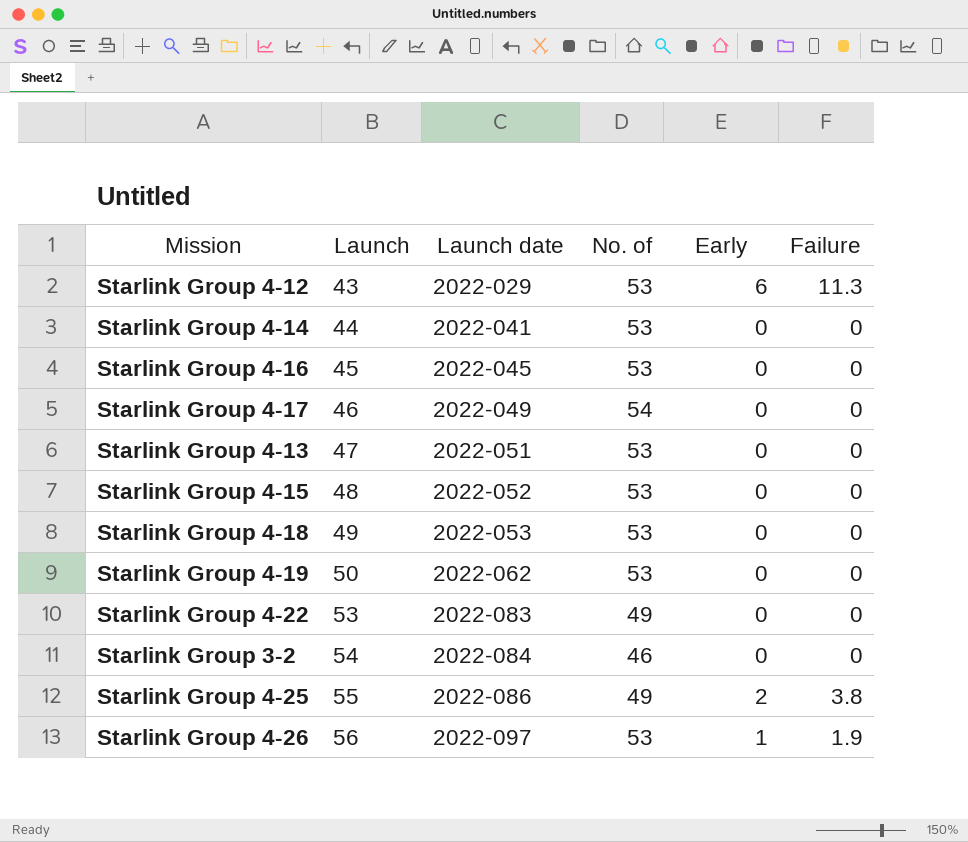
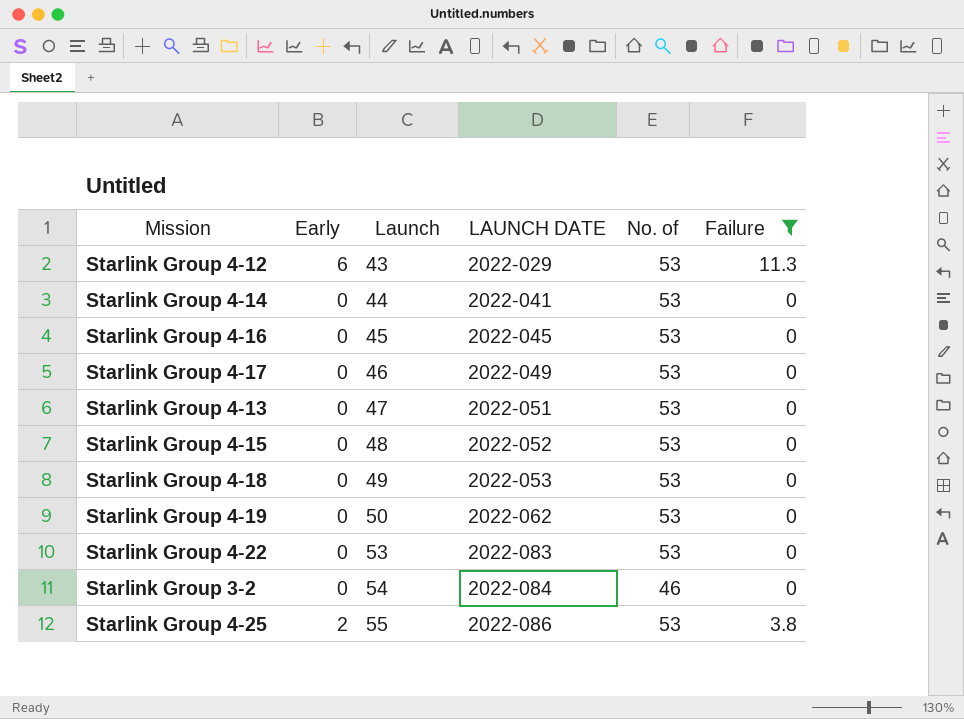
filter: none -> Failure != 1.9
column Early | position: 5 -> 2
column name: Launch date -> LAUNCH DATE
Starlink Group 4-17 | No. of: 54 -> 53
Starlink Group 4-22 | No. of: 49 -> 53
Starlink Group 4-25 | No. of: 49 -> 53

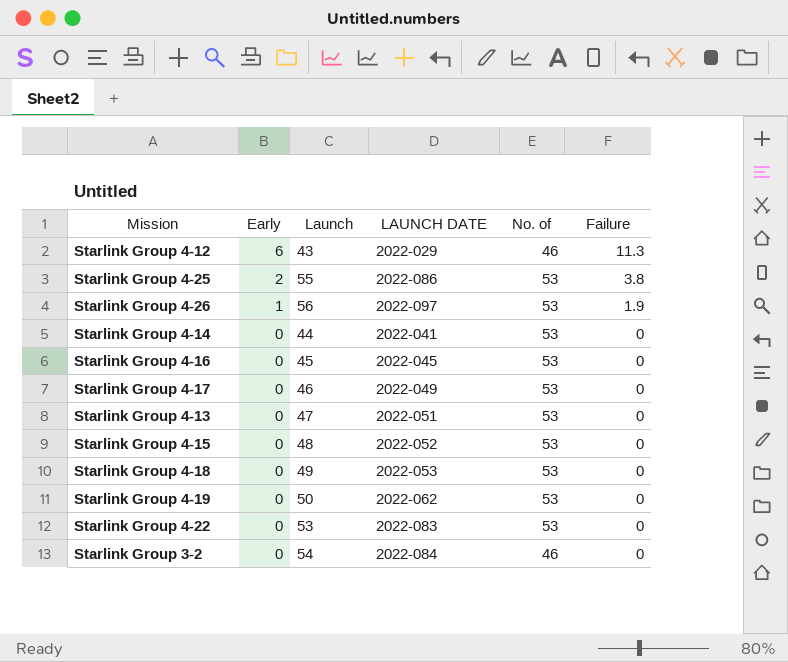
filter: Failure != 1.9 -> none
row order: Launch ascending -> Early descending
Starlink Group 4-12 | No. of: 53 -> 46

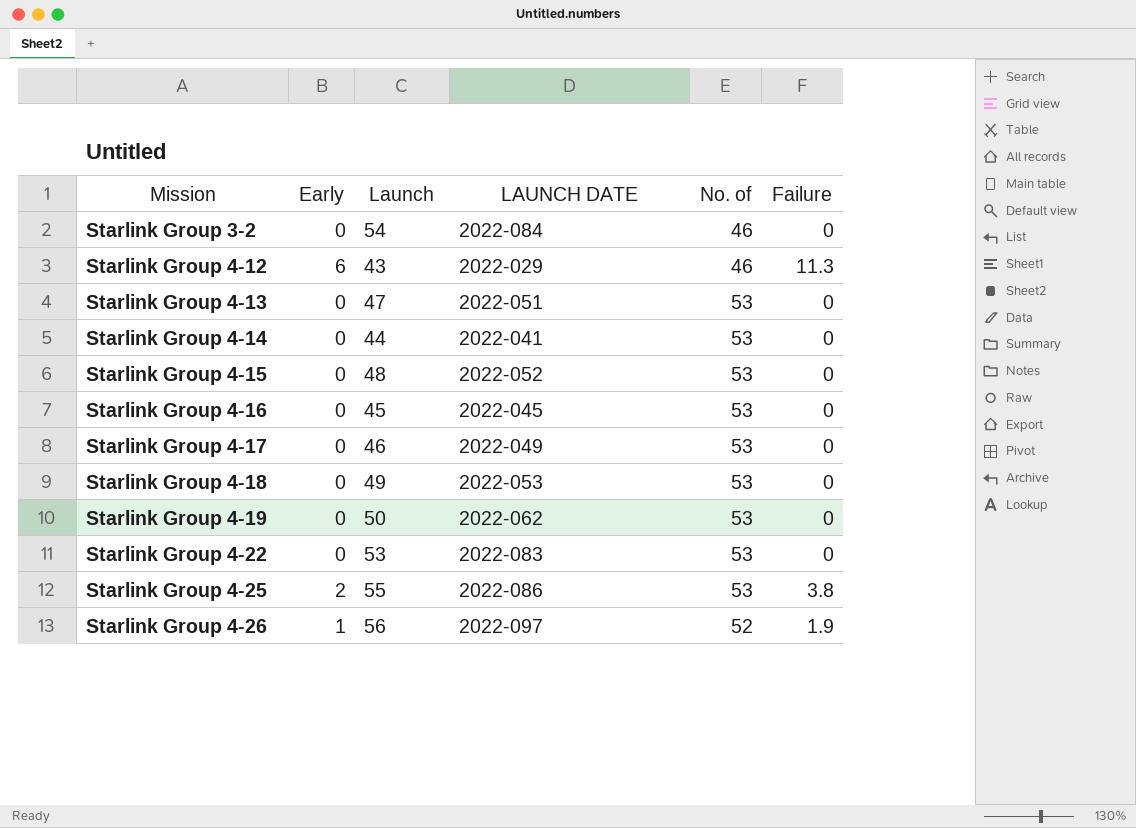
row order: Early descending -> Mission ascending
Starlink Group 4-26 | No. of: 53 -> 52

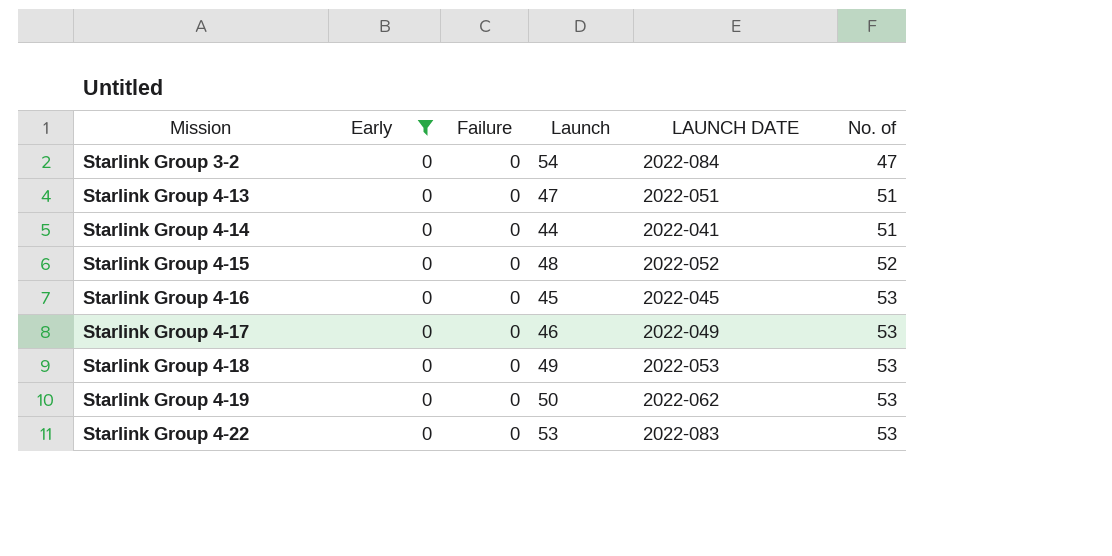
filter: none -> Early = 0
column Failure | position: 6 -> 3
Starlink Group 3-2 | No. of: 46 -> 47
Starlink Group 4-13 | No. of: 53 -> 51
Starlink Group 4-14 | No. of: 53 -> 51
Starlink Group 4-15 | No. of: 53 -> 52

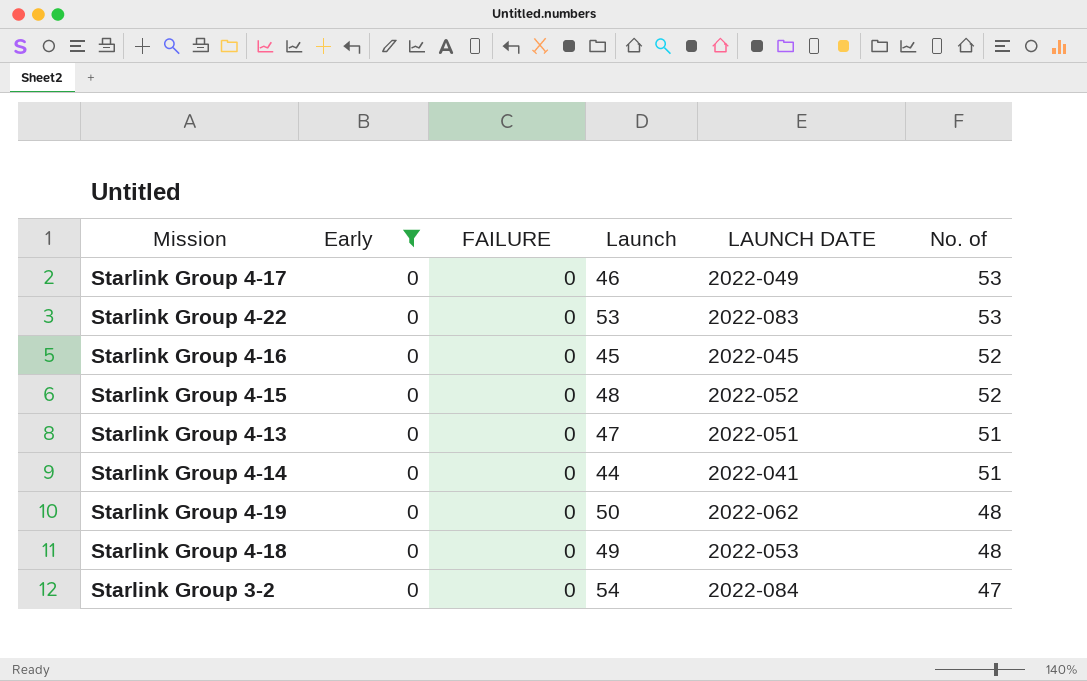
row order: Mission ascending -> No. of descending
column name: Failure -> FAILURE
Starlink Group 4-16 | No. of: 53 -> 52
Starlink Group 4-19 | No. of: 53 -> 48
Starlink Group 4-18 | No. of: 53 -> 48

